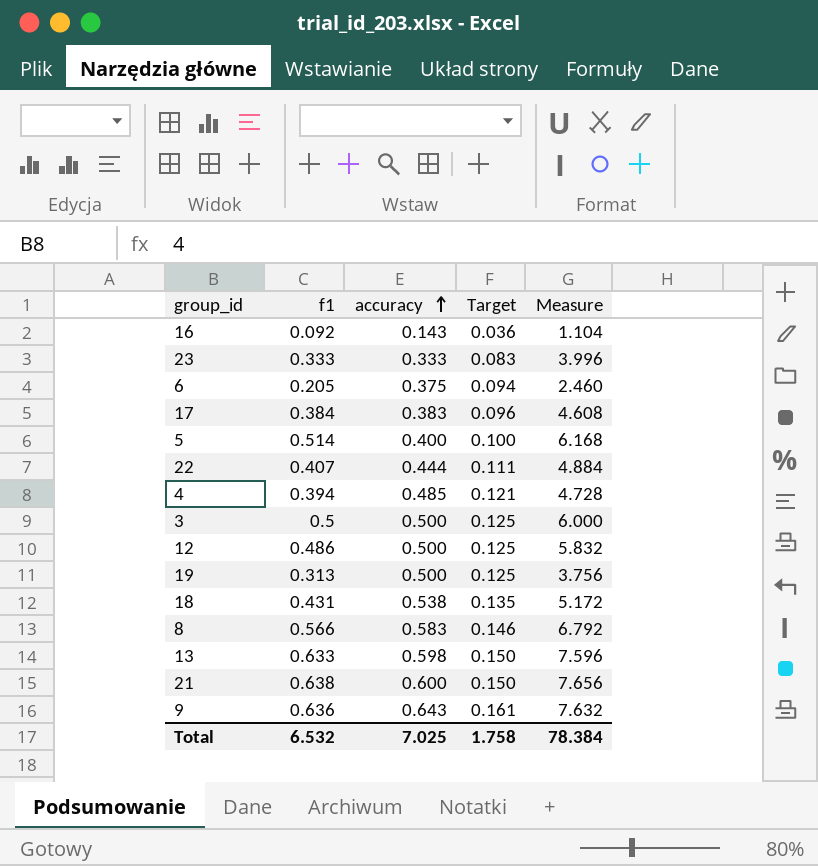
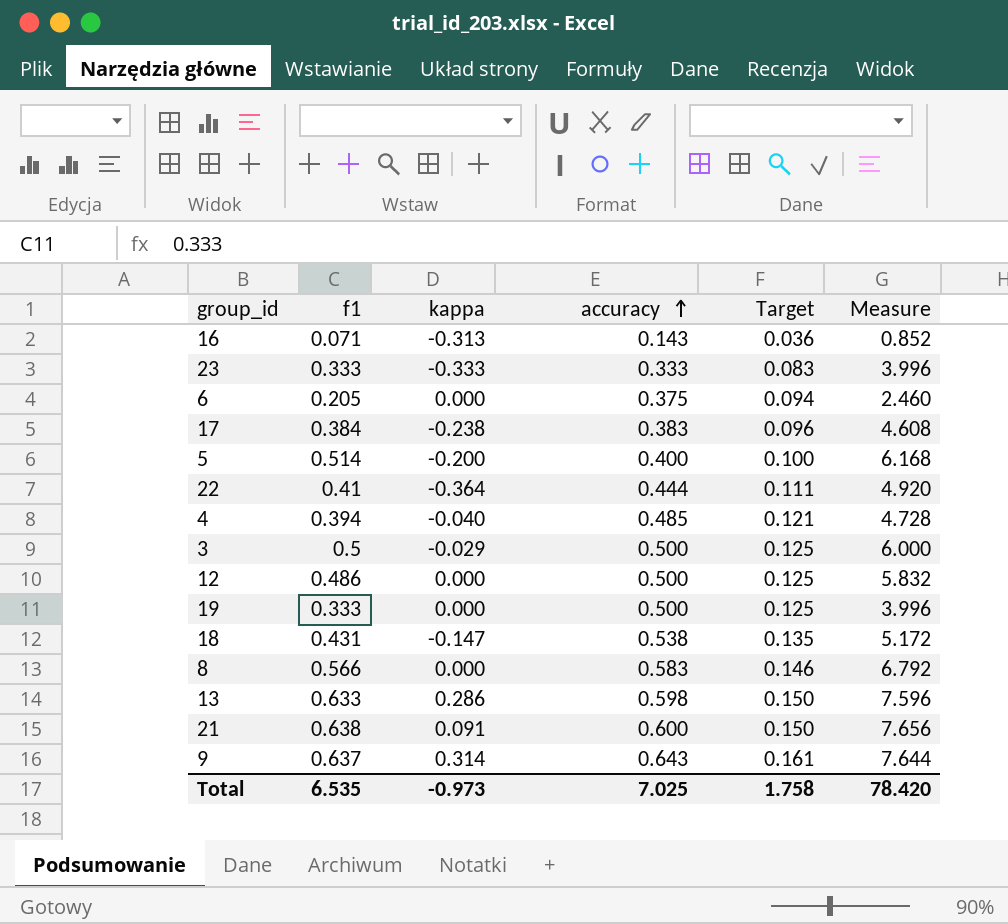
column kappa | position: none -> 3
16 | f1: 0.092 -> 0.071
16 | Measure: 1.104 -> 0.852
22 | f1: 0.407 -> 0.41
22 | Measure: 4.884 -> 4.920
19 | f1: 0.313 -> 0.333
19 | Measure: 3.756 -> 3.996
9 | f1: 0.636 -> 0.637
9 | Measure: 7.632 -> 7.644
Total | f1: 6.532 -> 6.535
Total | Measure: 78.384 -> 78.420

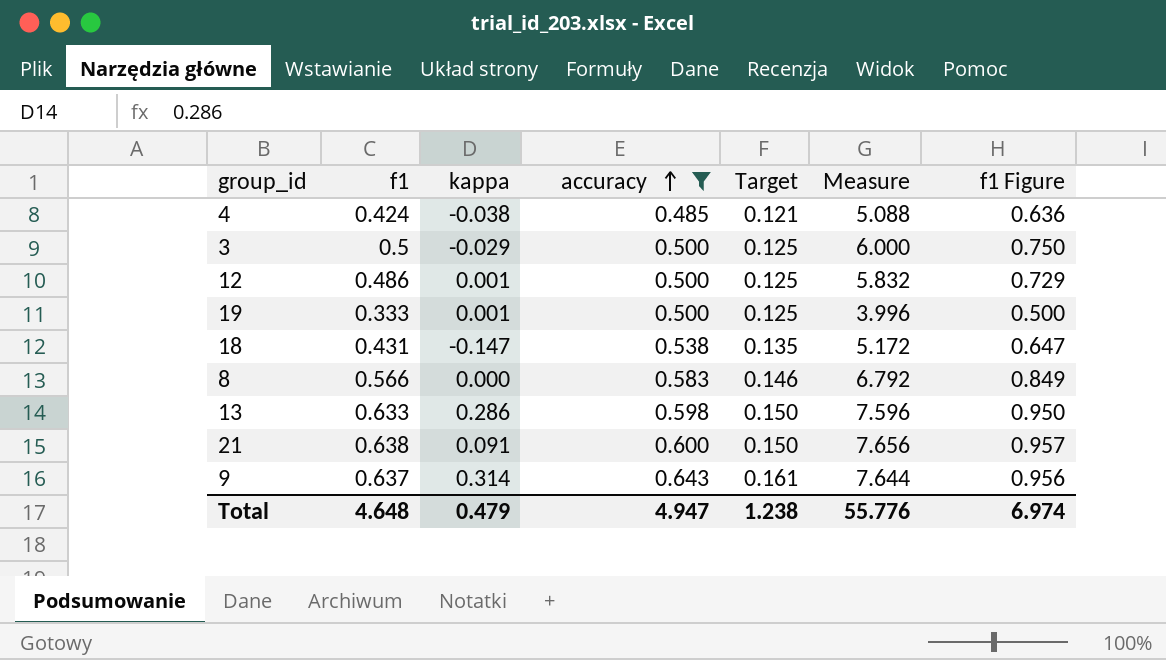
filter: none -> accuracy >= 0.485
column f1 Figure | formula: none -> [f1] * 1.5
4 | f1: 0.394 -> 0.424
4 | kappa: -0.040 -> -0.038
4 | Measure: 4.728 -> 5.088
12 | kappa: 0.000 -> 0.001
19 | kappa: 0.000 -> 0.001
Total | f1: 6.535 -> 4.648
Total | kappa: -0.973 -> 0.479
Total | accuracy: 7.025 -> 4.947
Total | Target: 1.758 -> 1.238
Total | Measure: 78.420 -> 55.776

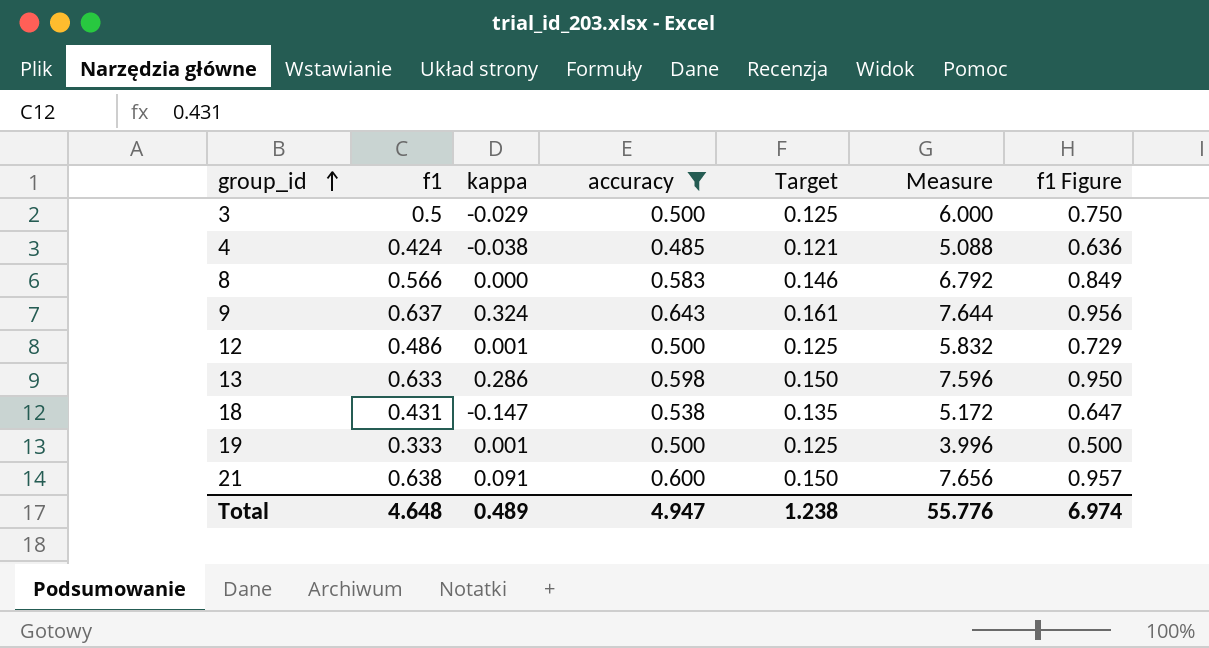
row order: accuracy ascending -> group_id ascending
9 | kappa: 0.314 -> 0.324
Total | kappa: 0.479 -> 0.489

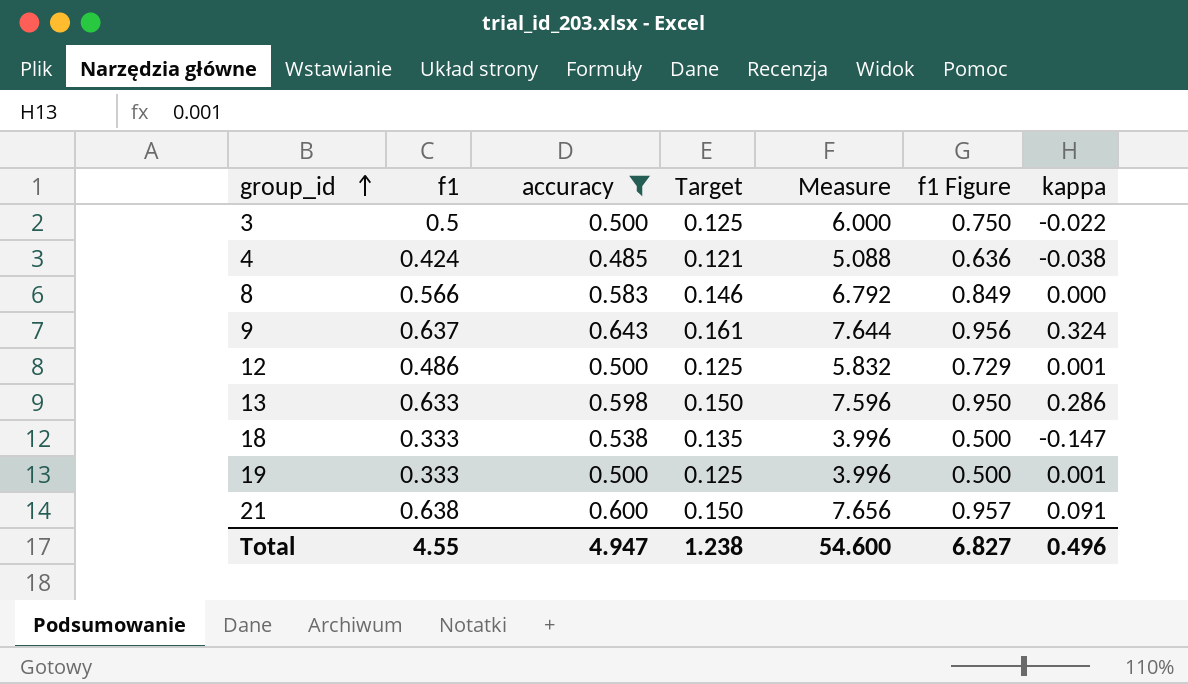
column kappa | position: 3 -> 7
3 | kappa: -0.029 -> -0.022
18 | f1: 0.431 -> 0.333
18 | Measure: 5.172 -> 3.996
18 | f1 Figure: 0.647 -> 0.500
Total | f1: 4.648 -> 4.55
Total | Measure: 55.776 -> 54.600
Total | f1 Figure: 6.974 -> 6.827
Total | kappa: 0.489 -> 0.496

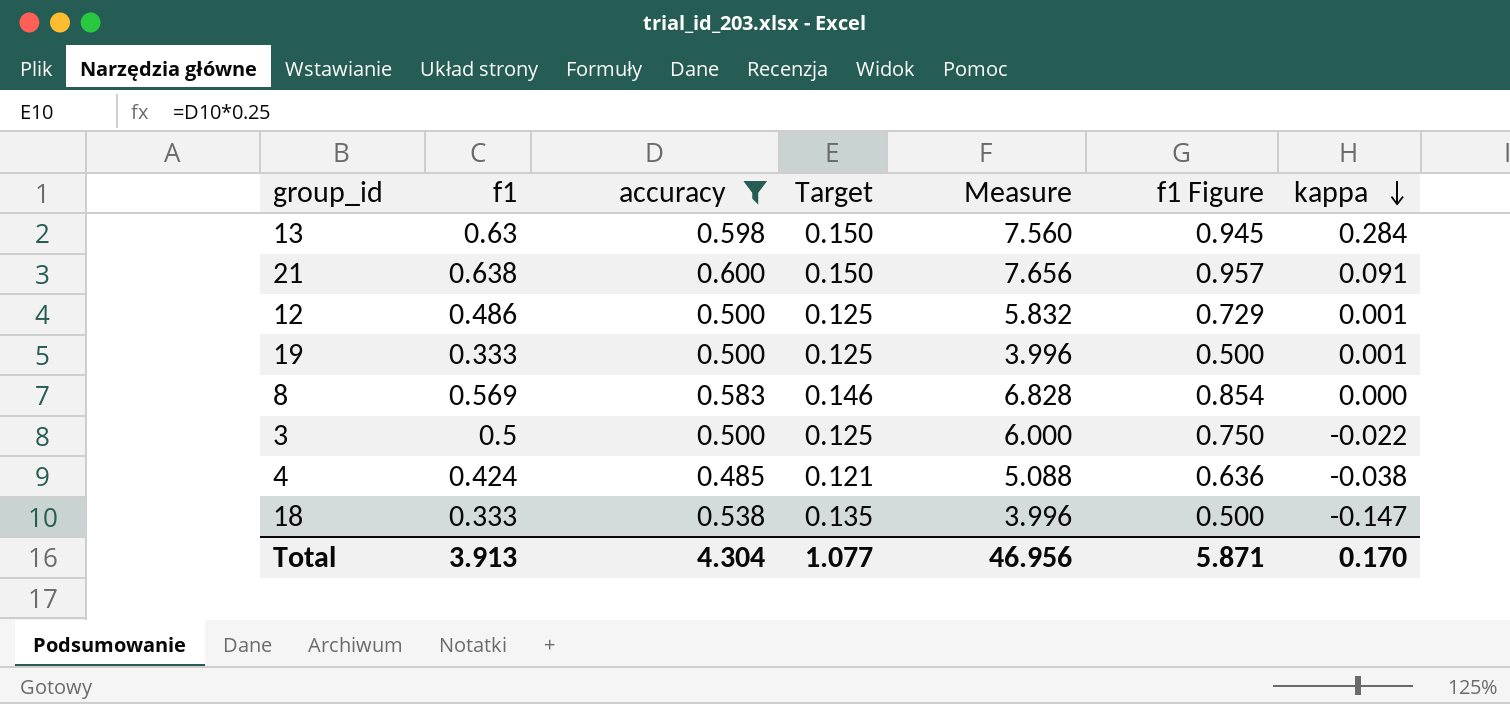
row order: group_id ascending -> kappa descending
row 9: 0.637 | 0.643 | 0.161 | 7.644 | 0.956 | 0.324 -> none
13 | f1: 0.633 -> 0.63
13 | Measure: 7.596 -> 7.560
13 | f1 Figure: 0.950 -> 0.945
13 | kappa: 0.286 -> 0.284
8 | f1: 0.566 -> 0.569
8 | Measure: 6.792 -> 6.828
8 | f1 Figure: 0.849 -> 0.854
Total | f1: 4.55 -> 3.913
Total | accuracy: 4.947 -> 4.304
Total | Target: 1.238 -> 1.077
Total | Measure: 54.600 -> 46.956
Total | f1 Figure: 6.827 -> 5.871
Total | kappa: 0.496 -> 0.170

